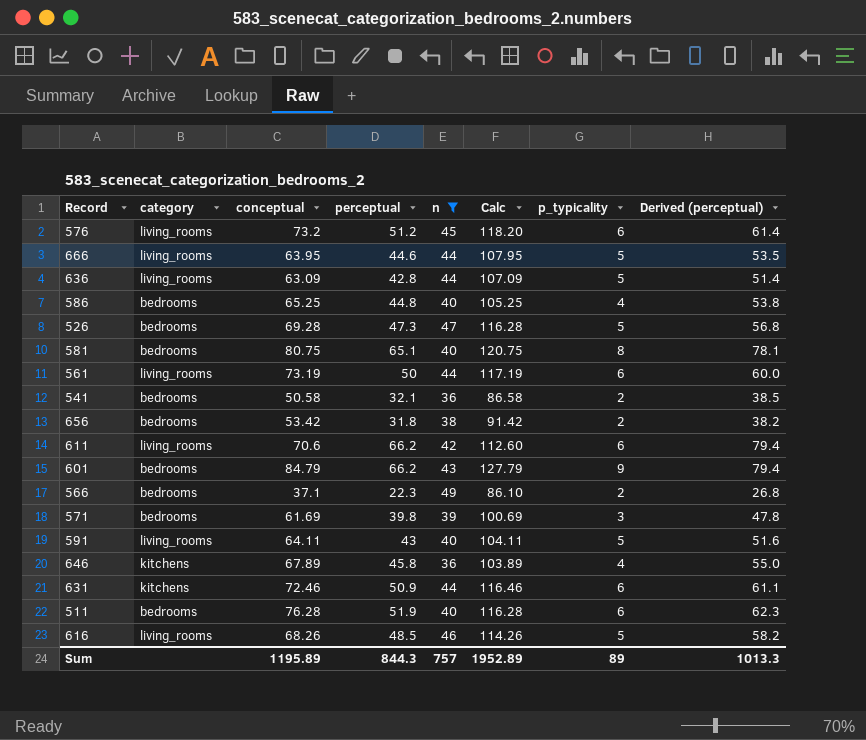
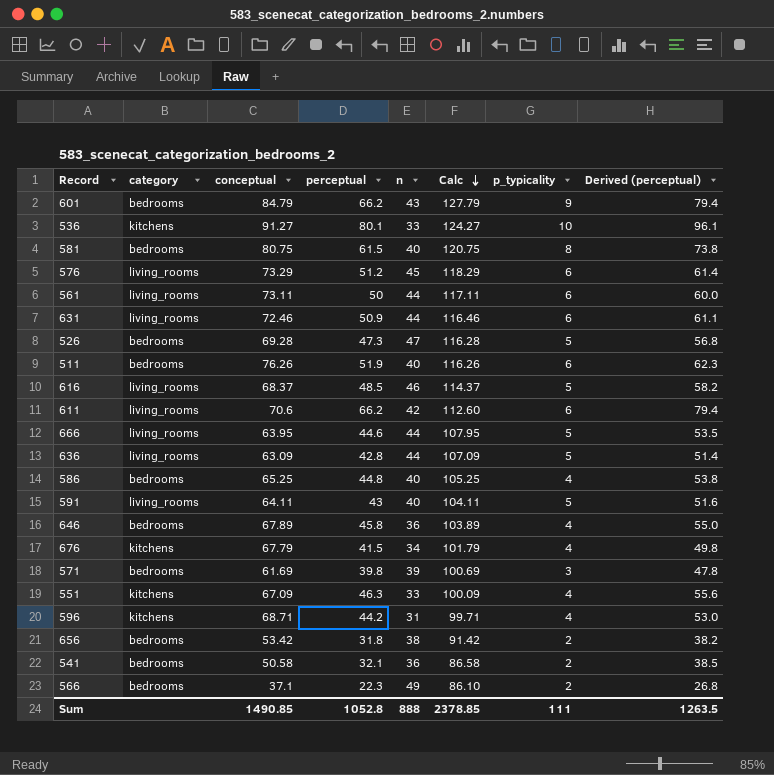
filter: n >= 36 -> none
row order: none -> Calc descending
581 | perceptual: 65.1 -> 61.5
581 | Derived (perceptual): 78.1 -> 73.8
576 | conceptual: 73.2 -> 73.29
576 | Calc: 118.20 -> 118.29
561 | conceptual: 73.19 -> 73.11
561 | Calc: 117.19 -> 117.11
631 | category: kitchens -> living_rooms
511 | conceptual: 76.28 -> 76.26
511 | Calc: 116.28 -> 116.26
616 | conceptual: 68.26 -> 68.37
616 | Calc: 114.26 -> 114.37
646 | category: kitchens -> bedrooms
Sum | conceptual: 1195.89 -> 1490.85
Sum | perceptual: 844.3 -> 1052.8
Sum | n: 757 -> 888
Sum | Calc: 1952.89 -> 2378.85
Sum | p_typicality: 89 -> 111
Sum | Derived (perceptual): 1013.3 -> 1263.5

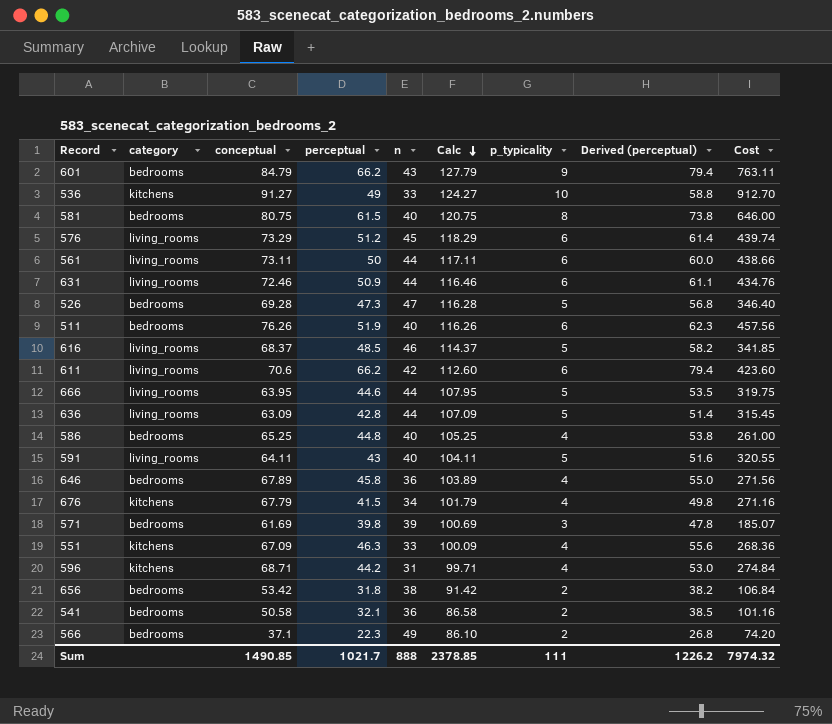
column Cost | formula: none -> [conceptual] * [p_typicality]
536 | perceptual: 80.1 -> 49
536 | Derived (perceptual): 96.1 -> 58.8
Sum | perceptual: 1052.8 -> 1021.7
Sum | Derived (perceptual): 1263.5 -> 1226.2

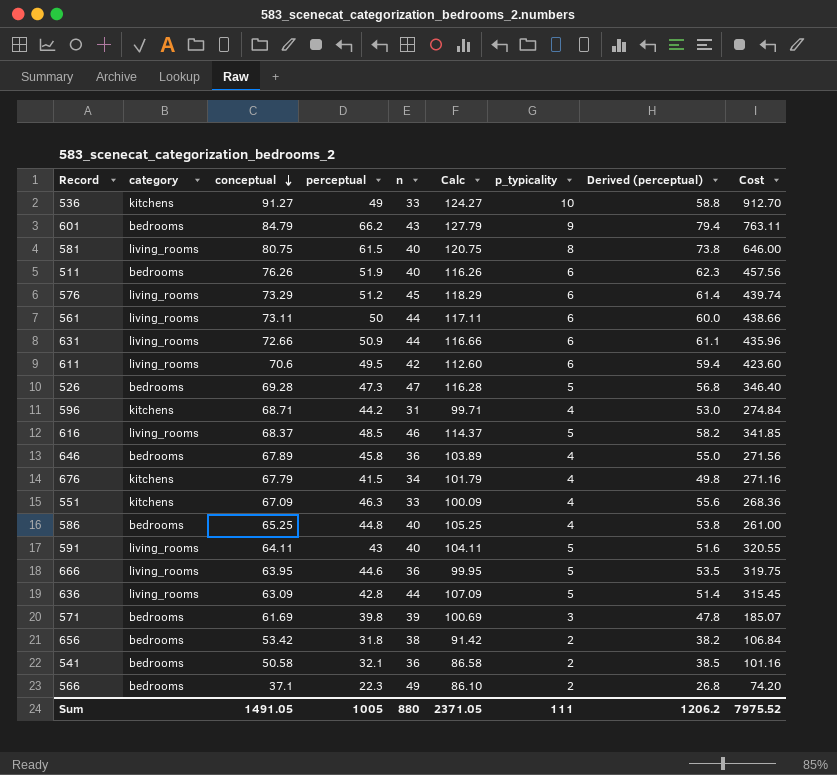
row order: Calc descending -> conceptual descending
581 | category: bedrooms -> living_rooms
631 | conceptual: 72.46 -> 72.66
631 | Calc: 116.46 -> 116.66
631 | Cost: 434.76 -> 435.96
611 | perceptual: 66.2 -> 49.5
611 | Derived (perceptual): 79.4 -> 59.4
666 | n: 44 -> 36
666 | Calc: 107.95 -> 99.95
Sum | conceptual: 1490.85 -> 1491.05
Sum | perceptual: 1021.7 -> 1005
Sum | n: 888 -> 880
Sum | Calc: 2378.85 -> 2371.05
Sum | Derived (perceptual): 1226.2 -> 1206.2
Sum | Cost: 7974.32 -> 7975.52

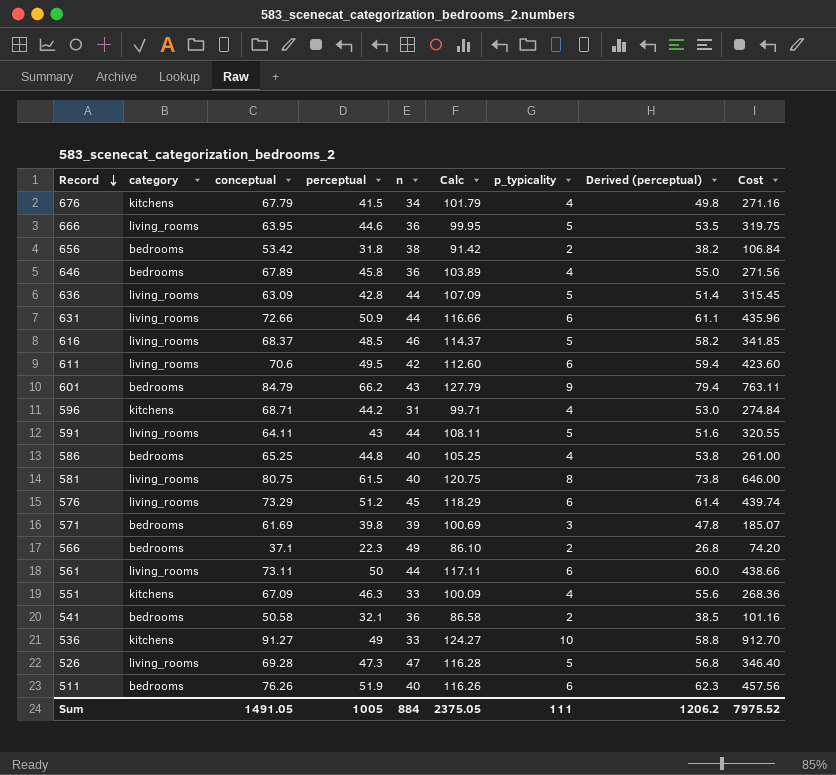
row order: conceptual descending -> Record descending
591 | n: 40 -> 44
591 | Calc: 104.11 -> 108.11
526 | category: bedrooms -> living_rooms
Sum | n: 880 -> 884
Sum | Calc: 2371.05 -> 2375.05

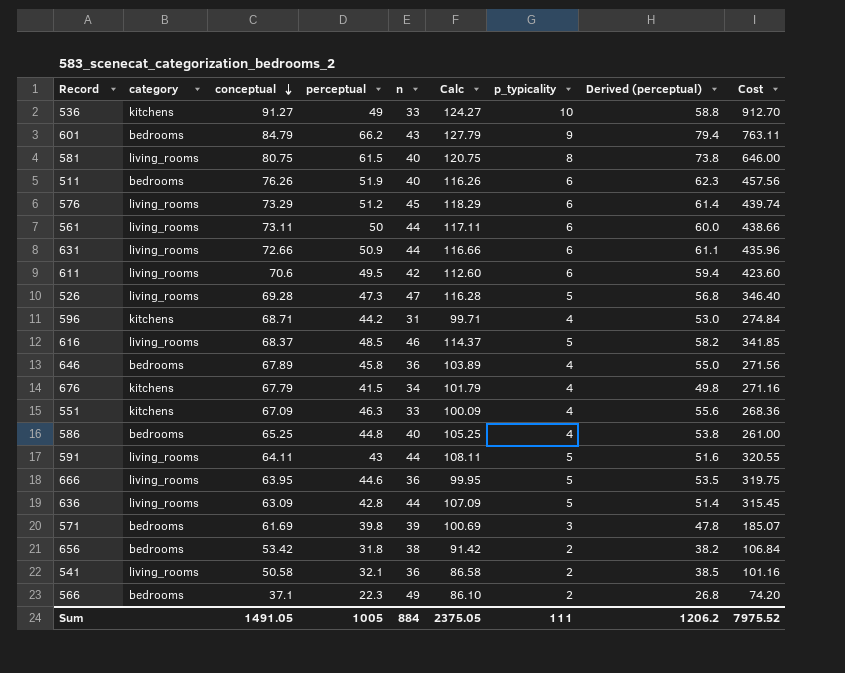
row order: Record descending -> conceptual descending
541 | category: bedrooms -> living_rooms

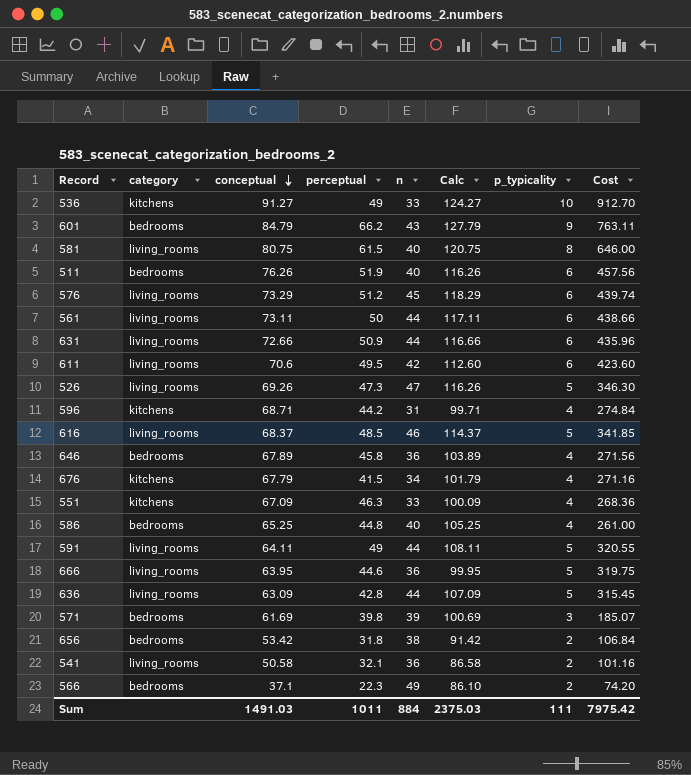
column Derived (perceptual) | formula: [perceptual] * 1.2 -> none
526 | conceptual: 69.28 -> 69.26
526 | Calc: 116.28 -> 116.26
526 | Cost: 346.40 -> 346.30
591 | perceptual: 43 -> 49
Sum | conceptual: 1491.05 -> 1491.03
Sum | perceptual: 1005 -> 1011
Sum | Calc: 2375.05 -> 2375.03
Sum | Cost: 7975.52 -> 7975.42

